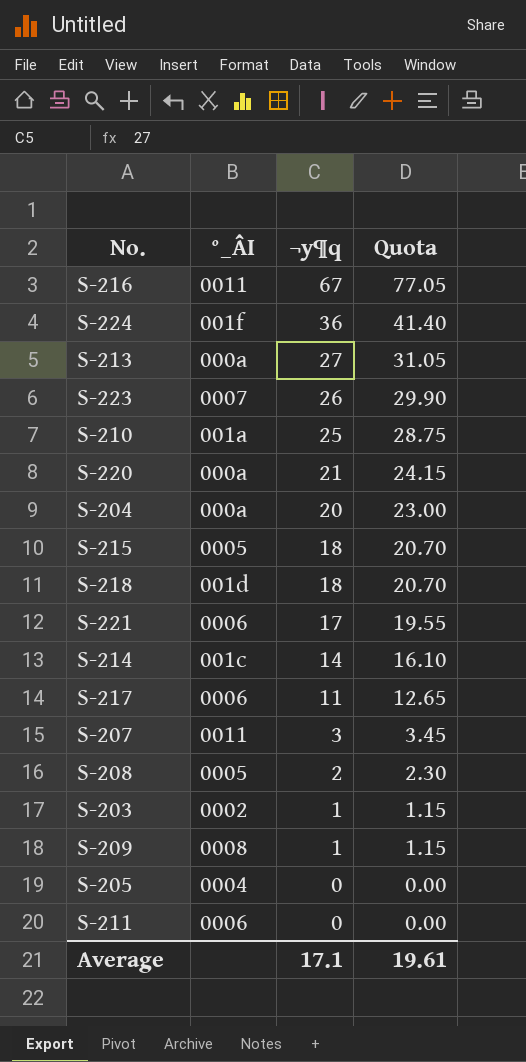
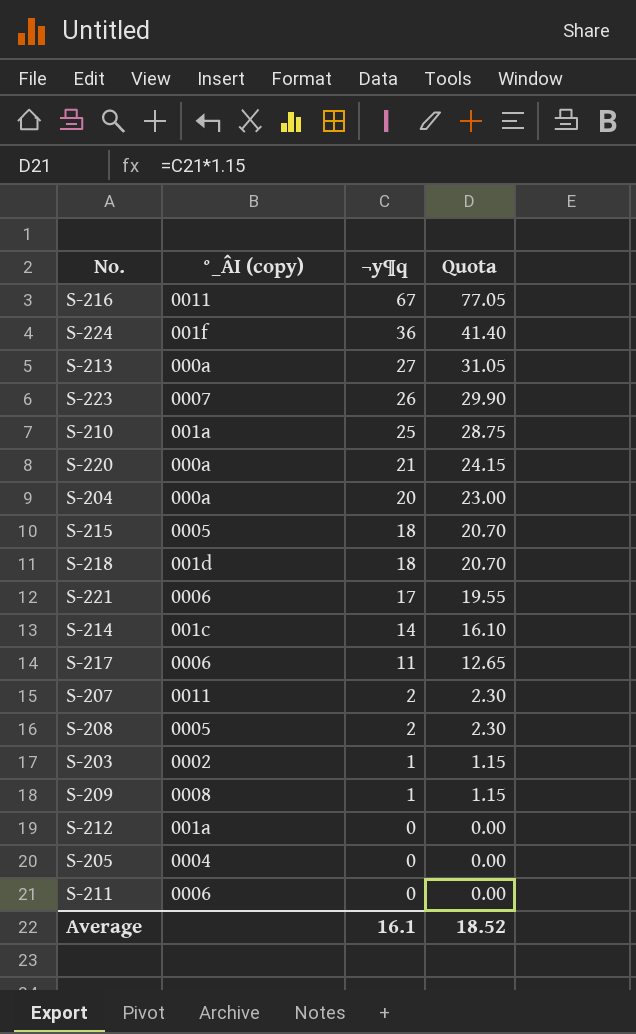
column name: °_ÂI -> °_ÂI (copy)
S-207 | ¬y¶q: 3 -> 2
S-207 | Quota: 3.45 -> 2.30
row S-212: none -> 001a | 0 | 0.00
Average | ¬y¶q: 17.1 -> 16.1
Average | Quota: 19.61 -> 18.52

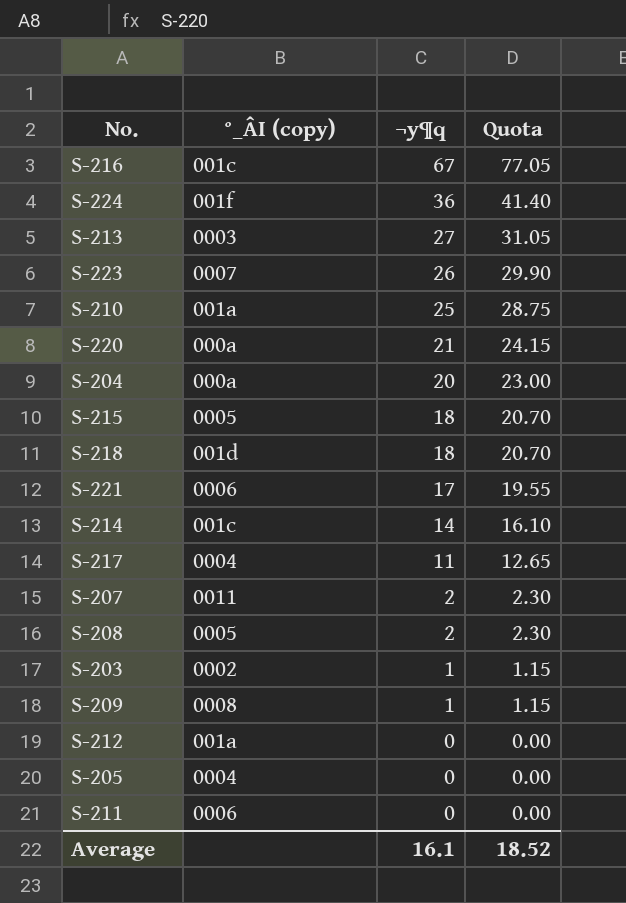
S-216 | °_ÂI (copy): 0011 -> 001c
S-213 | °_ÂI (copy): 000a -> 0003
S-217 | °_ÂI (copy): 0006 -> 0004

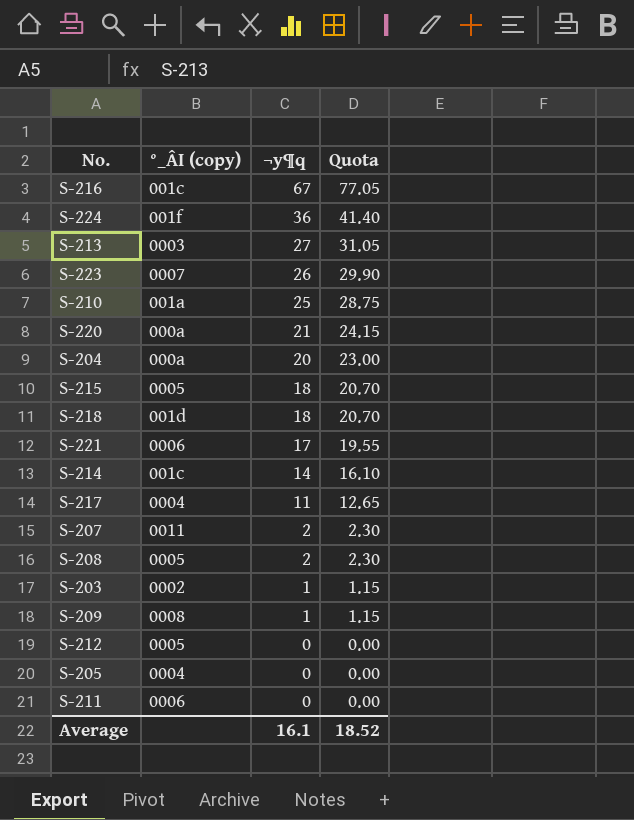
S-212 | °_ÂI (copy): 001a -> 0005

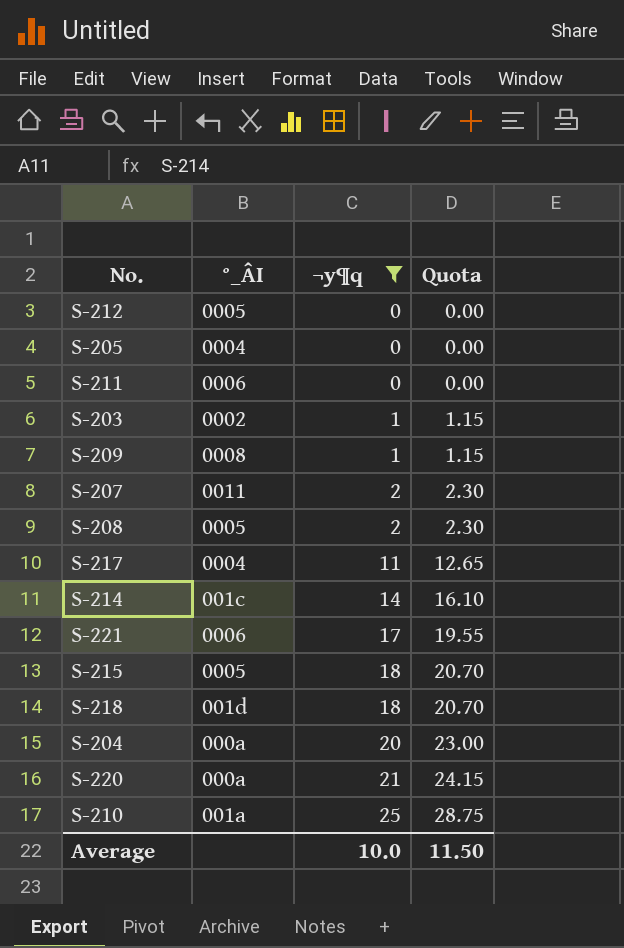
filter: none -> ¬y¶q <= 25
row order: ¬y¶q descending -> ¬y¶q ascending
column name: °_ÂI (copy) -> °_ÂI
Average | ¬y¶q: 16.1 -> 10.0
Average | Quota: 18.52 -> 11.50

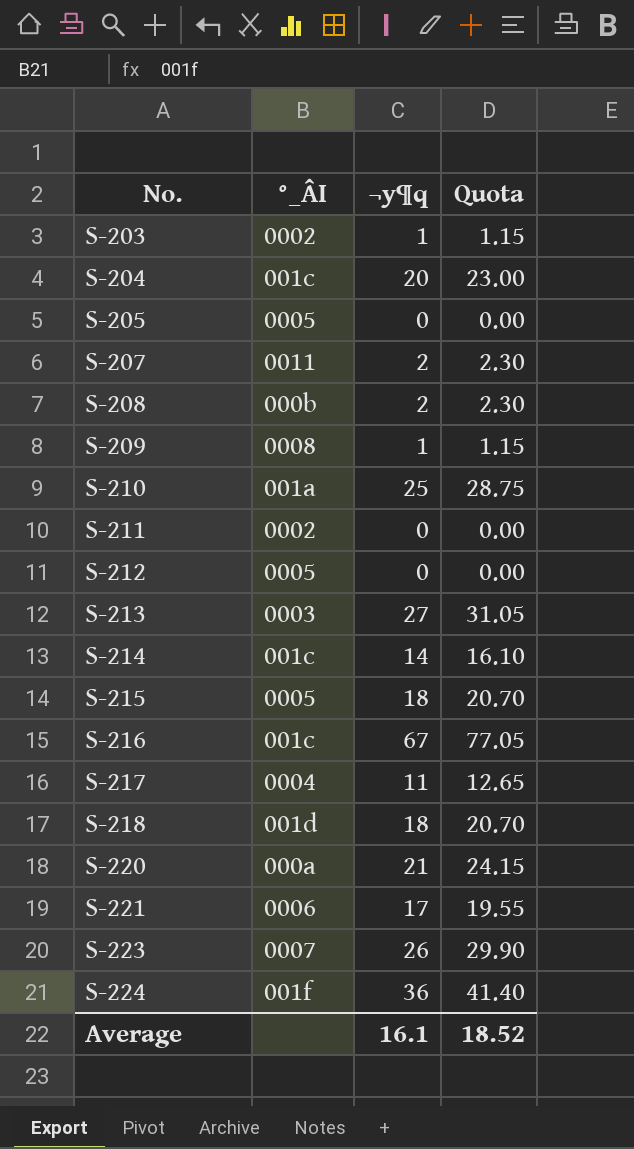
filter: ¬y¶q <= 25 -> none
row order: ¬y¶q ascending -> No. ascending
S-204 | °_ÂI: 000a -> 001c
S-205 | °_ÂI: 0004 -> 0005
S-208 | °_ÂI: 0005 -> 000b
S-211 | °_ÂI: 0006 -> 0002
Average | ¬y¶q: 10.0 -> 16.1
Average | Quota: 11.50 -> 18.52

